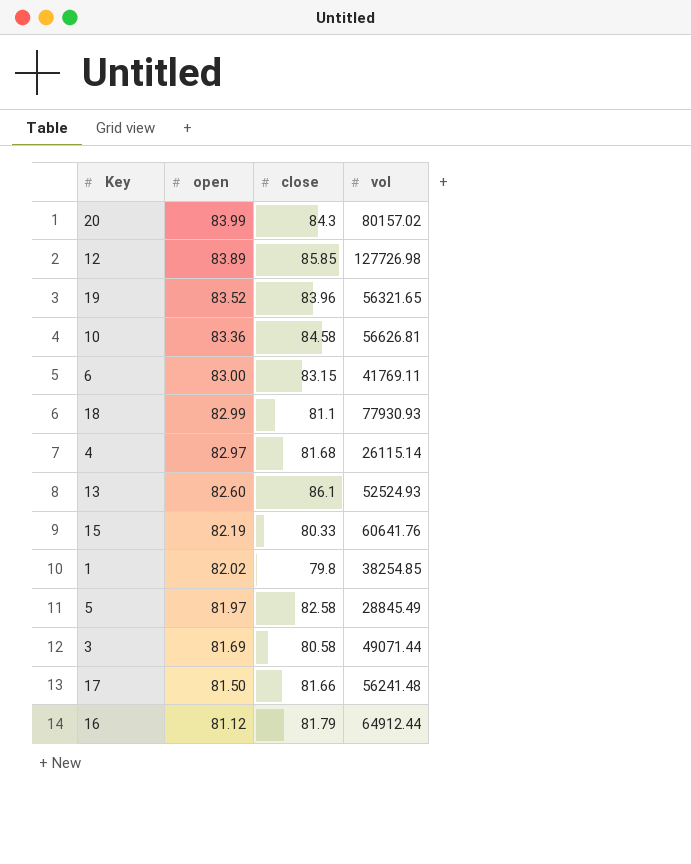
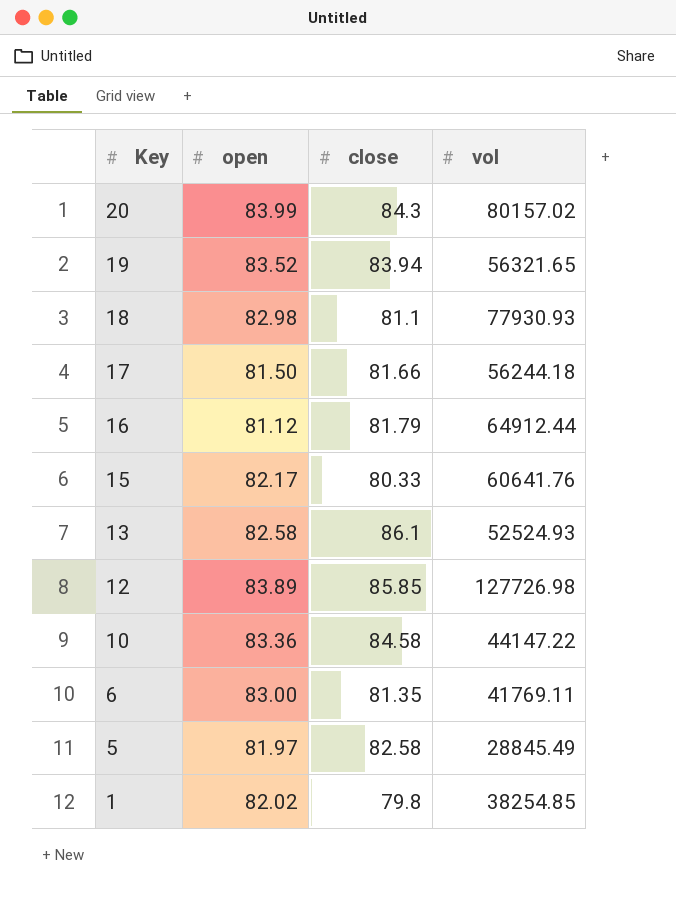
row order: open descending -> Key descending
row 4: 82.97 | 81.68 | 26115.14 -> none
row 3: 81.69 | 80.58 | 49071.44 -> none
19 | close: 83.96 -> 83.94
18 | open: 82.99 -> 82.98
17 | vol: 56241.48 -> 56244.18
15 | open: 82.19 -> 82.17
13 | open: 82.60 -> 82.58
10 | vol: 56626.81 -> 44147.22
6 | close: 83.15 -> 81.35

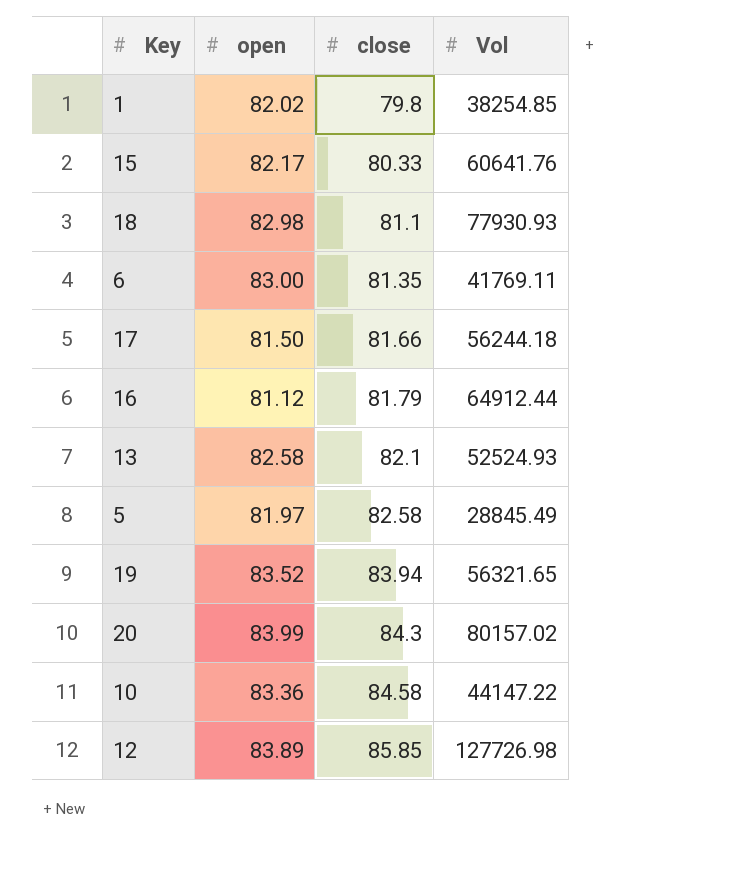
row order: Key descending -> close ascending
column name: vol -> Vol
13 | close: 86.1 -> 82.1

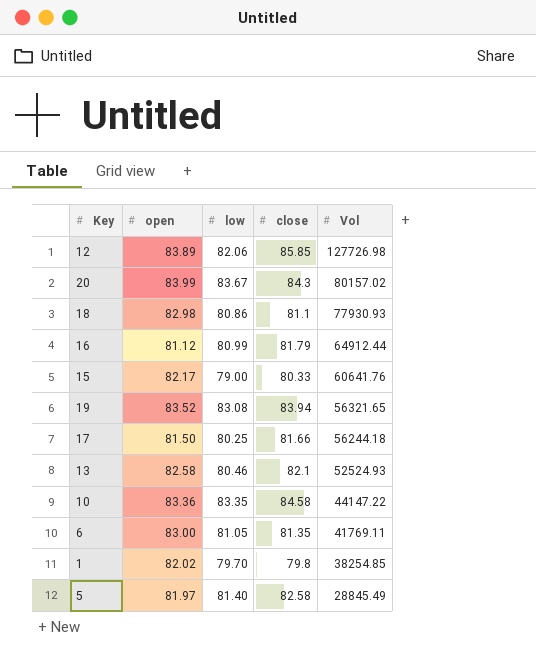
row order: close ascending -> Vol descending
column low | position: none -> 3

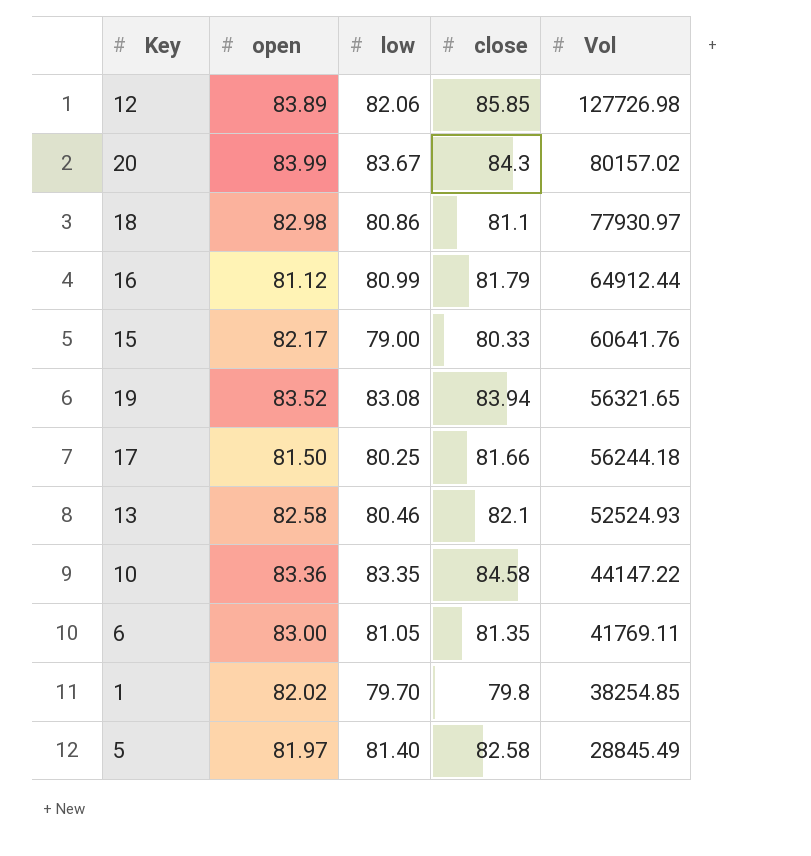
18 | Vol: 77930.93 -> 77930.97

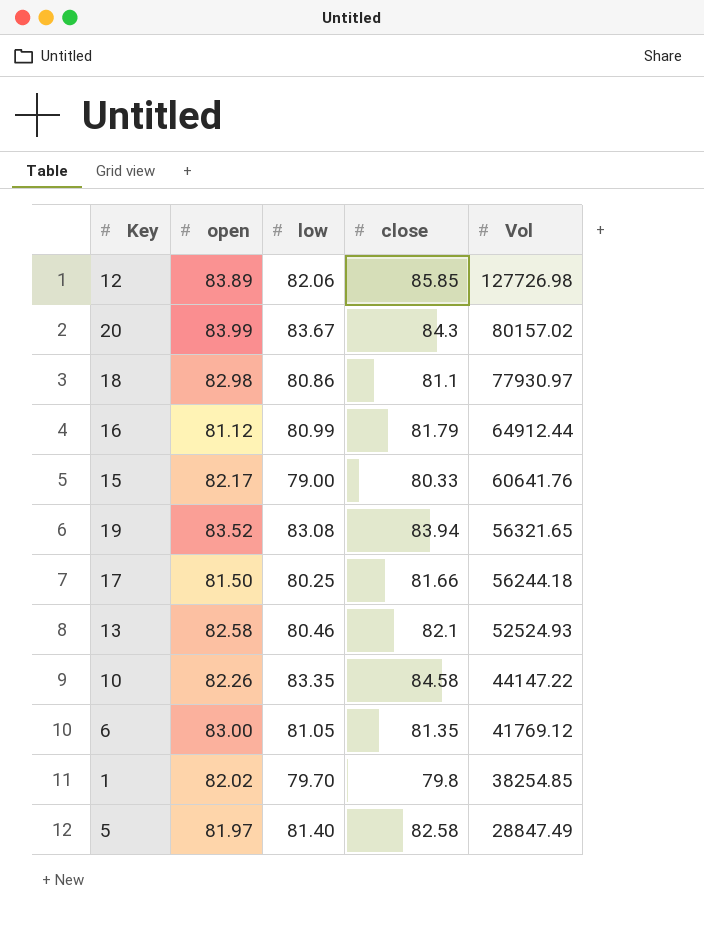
10 | open: 83.36 -> 82.26
6 | Vol: 41769.11 -> 41769.12
5 | Vol: 28845.49 -> 28847.49

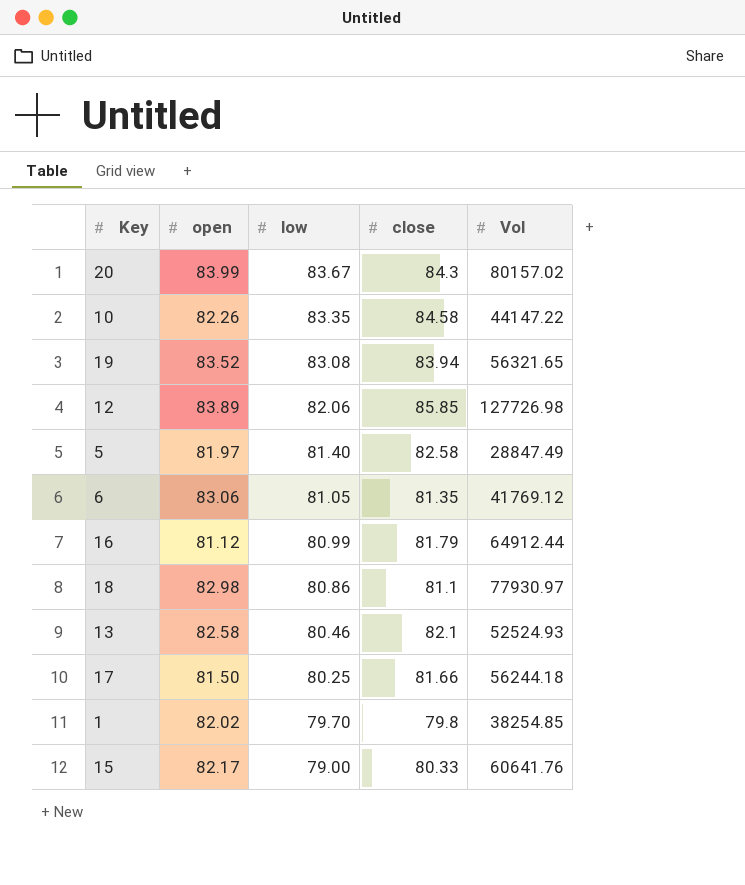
row order: Vol descending -> low descending
6 | open: 83.00 -> 83.06

